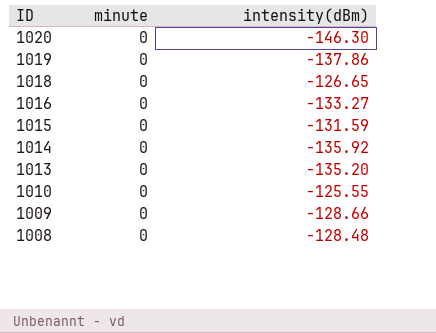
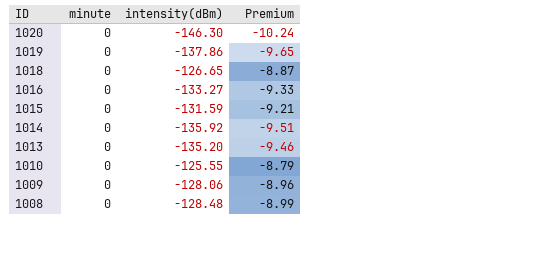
column Premium | formula: none -> [intensity(dBm)] * 0.07
1009 | intensity(dBm): -128.66 -> -128.06

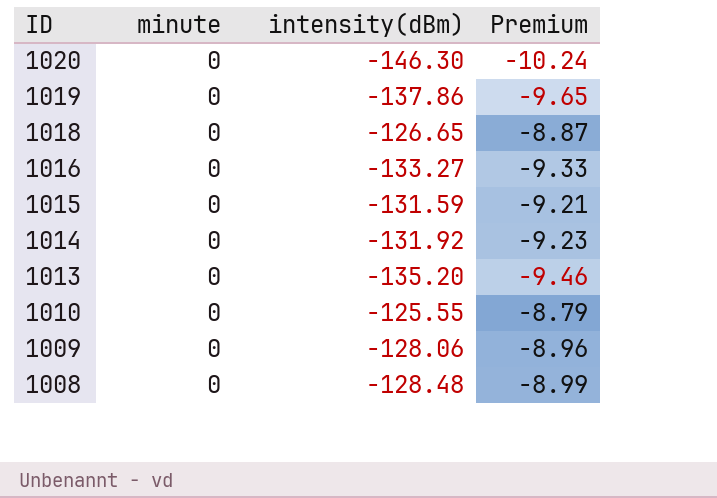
1014 | intensity(dBm): -135.92 -> -131.92
1014 | Premium: -9.51 -> -9.23

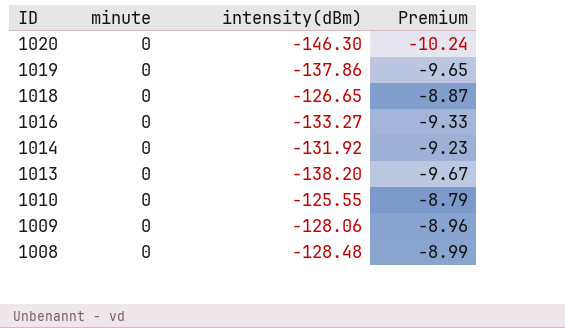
row 1015: 0 | -131.59 | -9.21 -> none
1013 | intensity(dBm): -135.20 -> -138.20
1013 | Premium: -9.46 -> -9.67

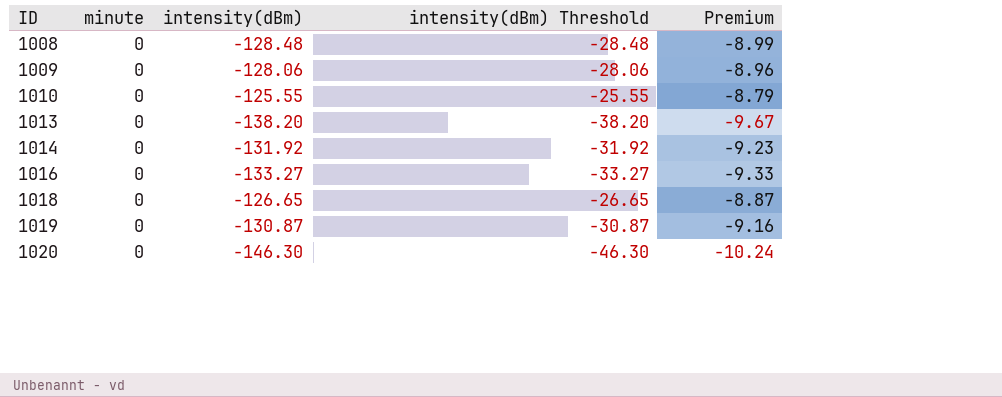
row order: ID descending -> ID ascending
column intensity(dBm) Threshold | formula: none -> [intensity(dBm)] + 100
1019 | intensity(dBm): -137.86 -> -130.87
1019 | Premium: -9.65 -> -9.16

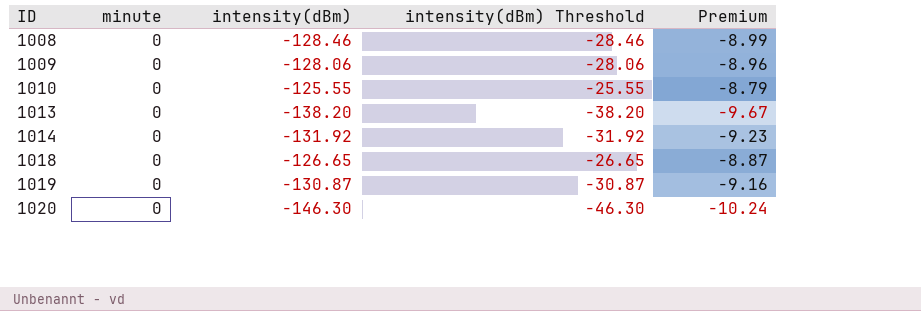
row 1016: 0 | -133.27 | -33.27 | -9.33 -> none
1008 | intensity(dBm): -128.48 -> -128.46
1008 | intensity(dBm) Threshold: -28.48 -> -28.46

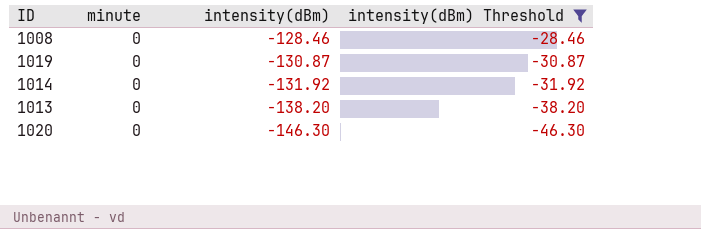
filter: none -> intensity(dBm) Threshold <= -28.46
row order: ID ascending -> intensity(dBm) descending
column Premium | formula: [intensity(dBm)] * 0.07 -> none

